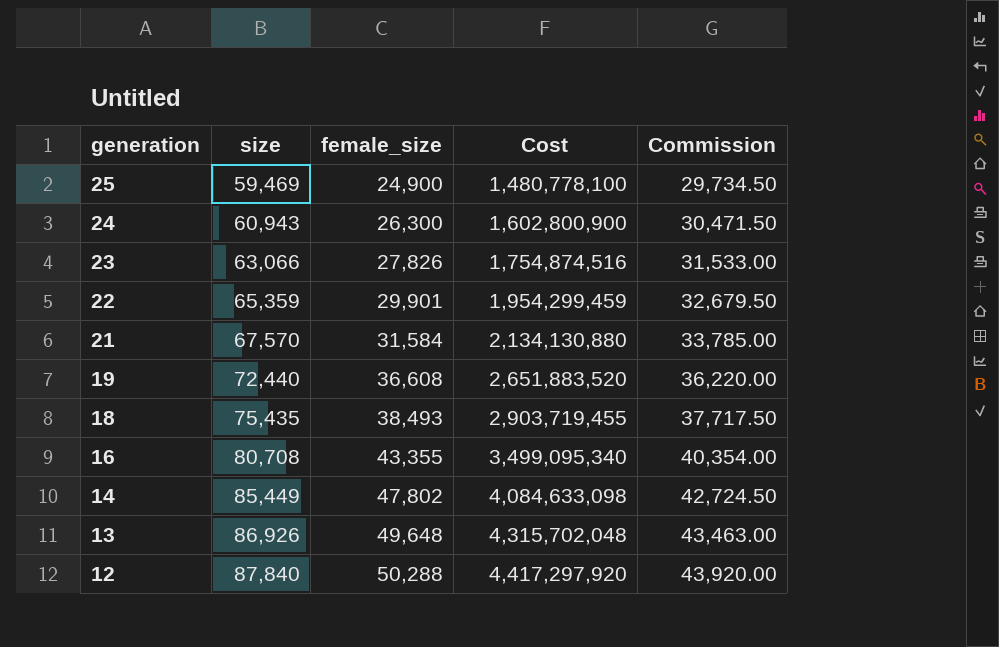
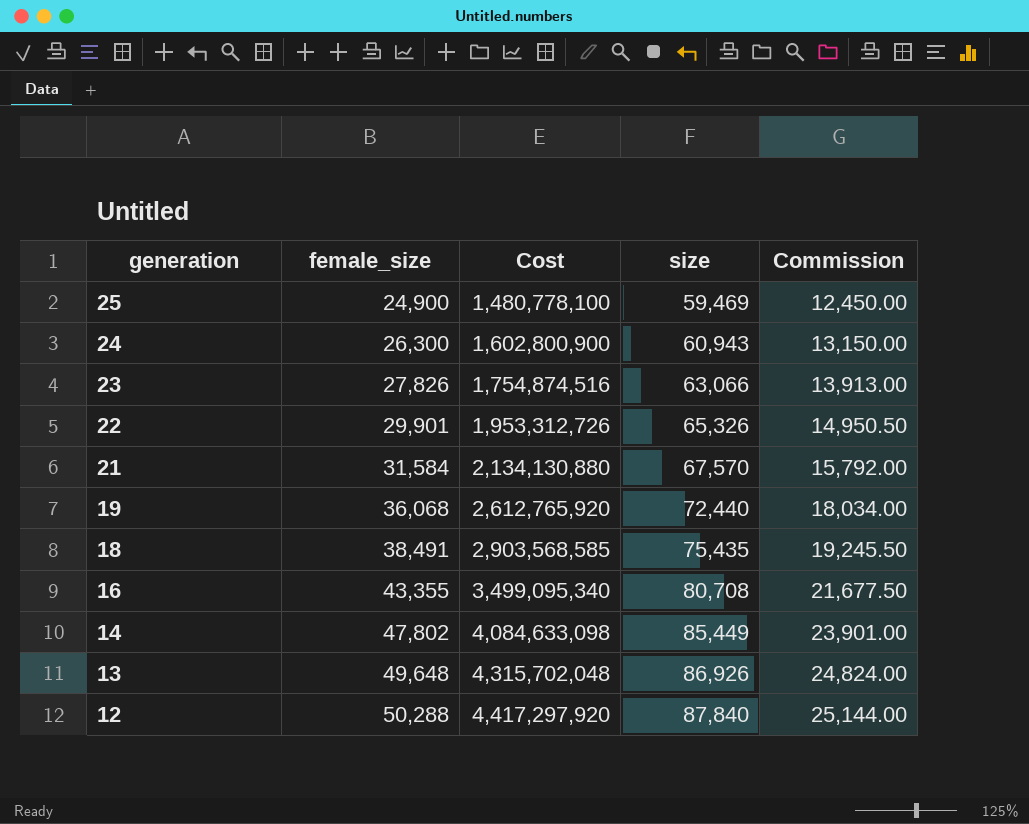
column size | position: 2 -> 4
column Commission | formula: [size] * 0.5 -> [female_size] * 0.5
22 | Cost: 1,954,299,459 -> 1,953,312,726
22 | size: 65,359 -> 65,326
19 | female_size: 36,608 -> 36,068
19 | Cost: 2,651,883,520 -> 2,612,765,920
18 | female_size: 38,493 -> 38,491
18 | Cost: 2,903,719,455 -> 2,903,568,585

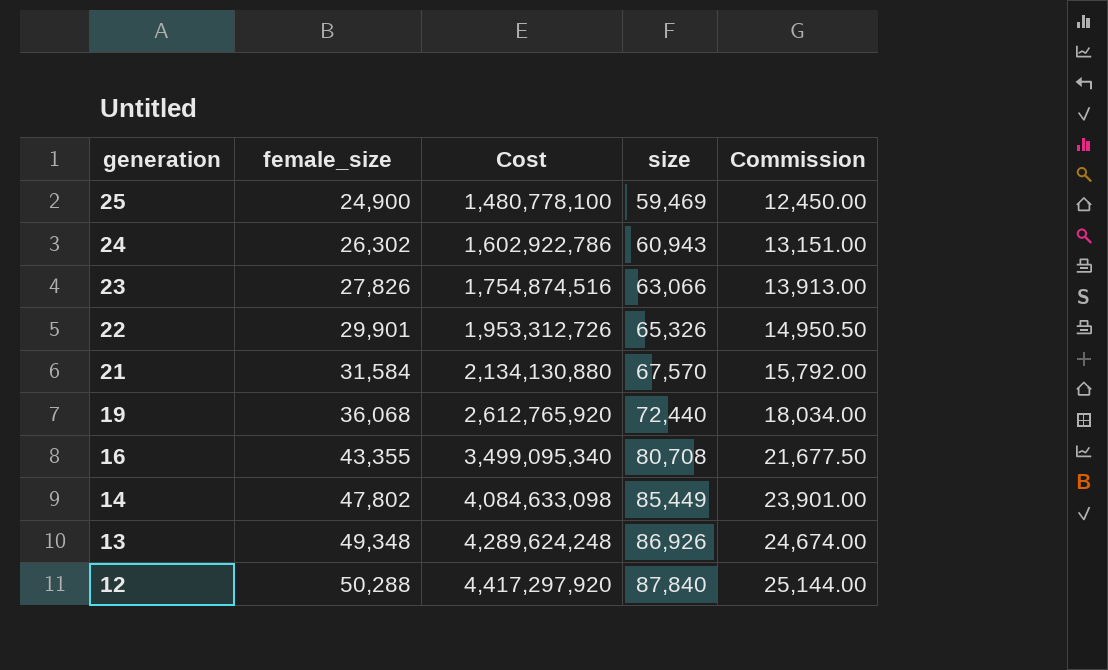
row 18: 38,491 | 2,903,568,585 | 75,435 | 19,245.50 -> none
24 | female_size: 26,300 -> 26,302
24 | Cost: 1,602,800,900 -> 1,602,922,786
24 | Commission: 13,150.00 -> 13,151.00
13 | female_size: 49,648 -> 49,348
13 | Cost: 4,315,702,048 -> 4,289,624,248
13 | Commission: 24,824.00 -> 24,674.00

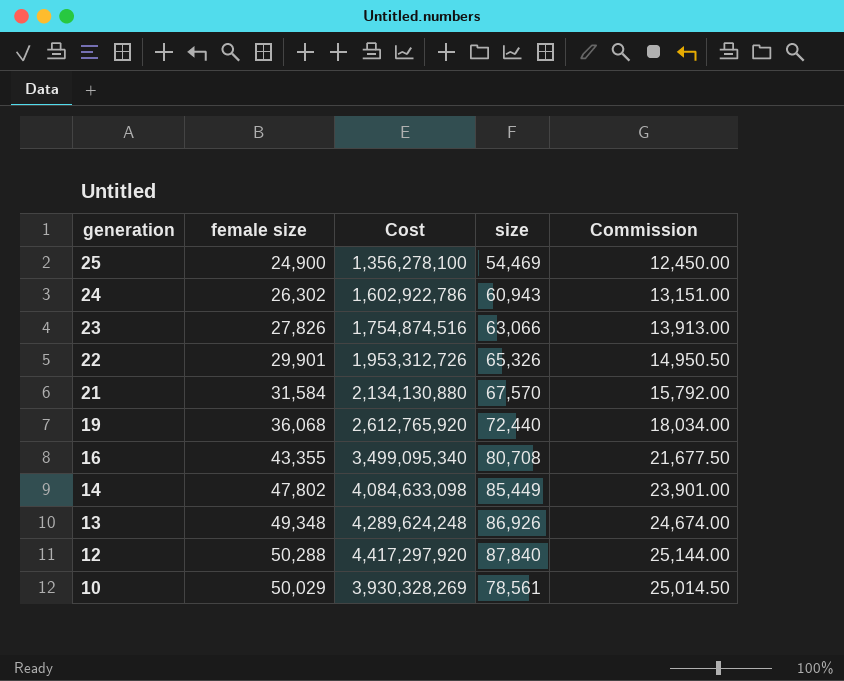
column name: female_size -> female size
25 | Cost: 1,480,778,100 -> 1,356,278,100
25 | size: 59,469 -> 54,469
row 10: none -> 50,029 | 3,930,328,269 | 78,561 | 25,014.50

